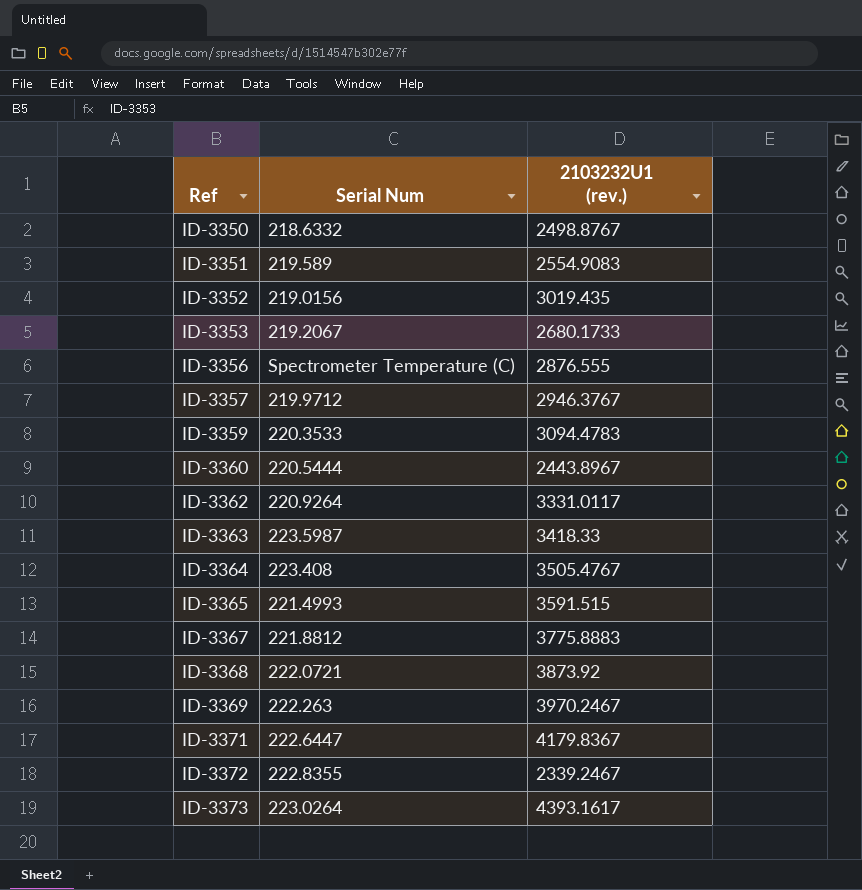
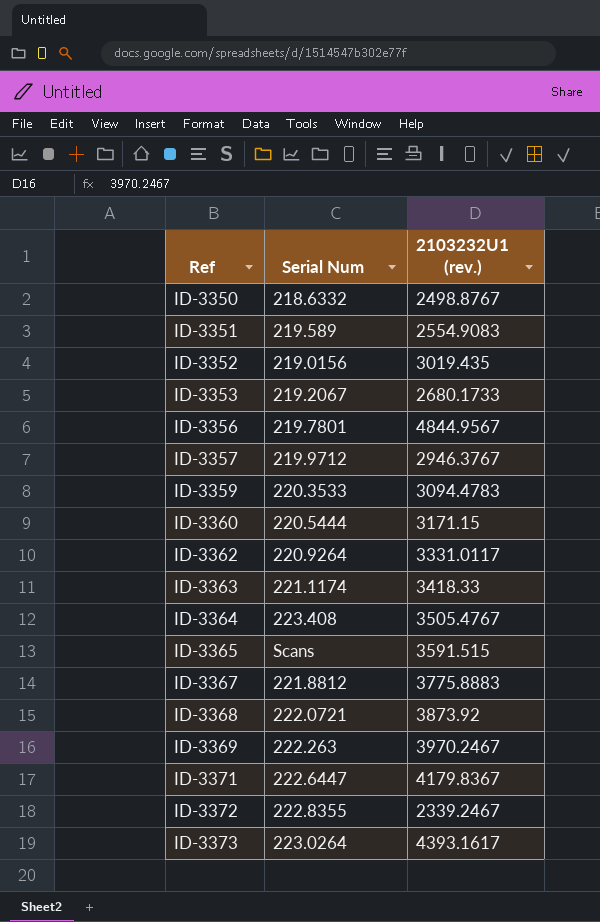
ID-3356 | Serial Num: Spectrometer Temperature (C) -> 219.7801
ID-3356 | 2103232U1 (rev.): 2876.555 -> 4844.9567
ID-3360 | 2103232U1 (rev.): 2443.8967 -> 3171.15
ID-3363 | Serial Num: 223.5987 -> 221.1174
ID-3365 | Serial Num: 221.4993 -> Scans

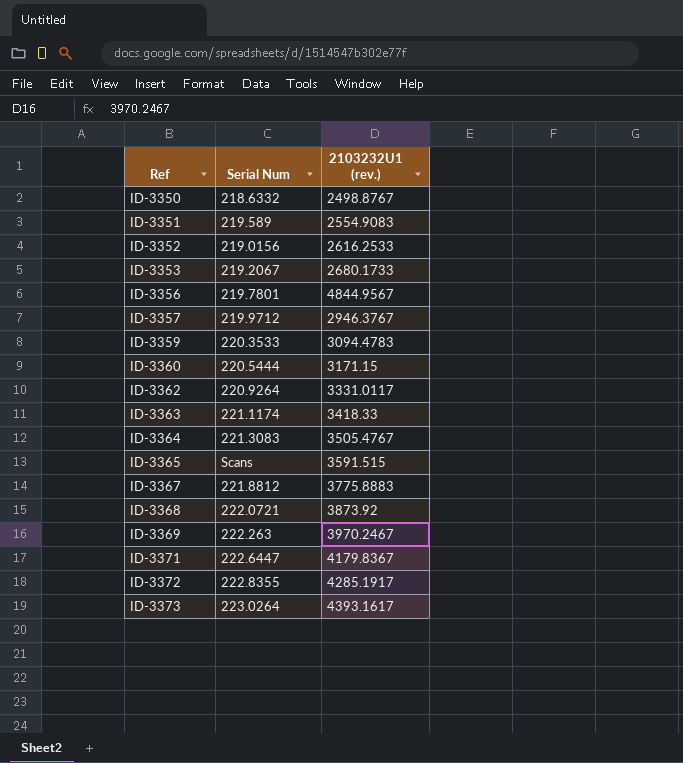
ID-3352 | 2103232U1 (rev.): 3019.435 -> 2616.2533
ID-3364 | Serial Num: 223.408 -> 221.3083
ID-3372 | 2103232U1 (rev.): 2339.2467 -> 4285.1917

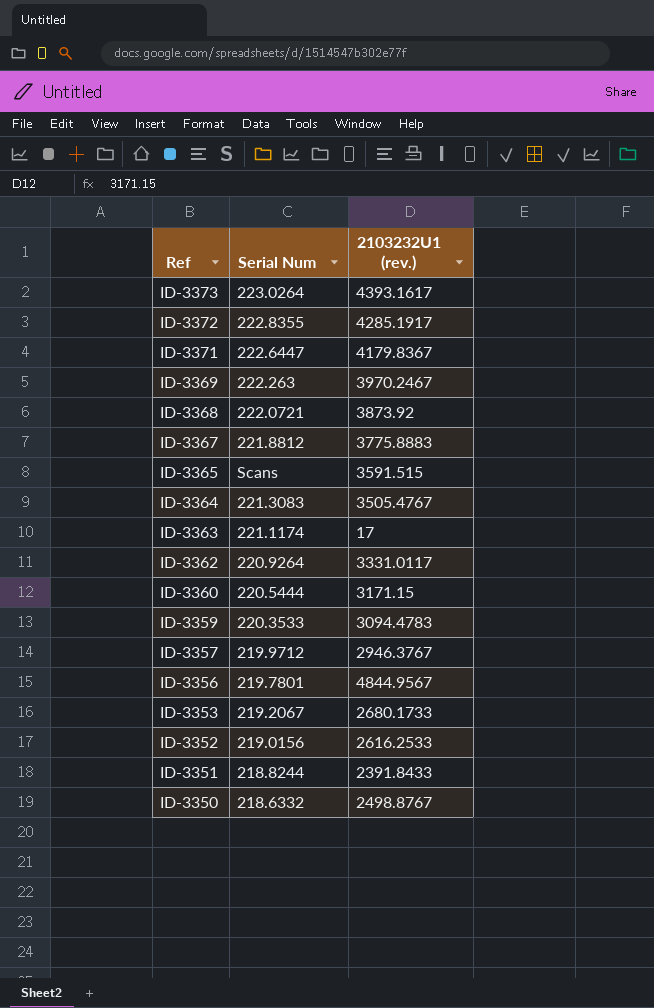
row order: Ref ascending -> Ref descending
ID-3363 | 2103232U1 (rev.): 3418.33 -> 17
ID-3351 | Serial Num: 219.589 -> 218.8244
ID-3351 | 2103232U1 (rev.): 2554.9083 -> 2391.8433

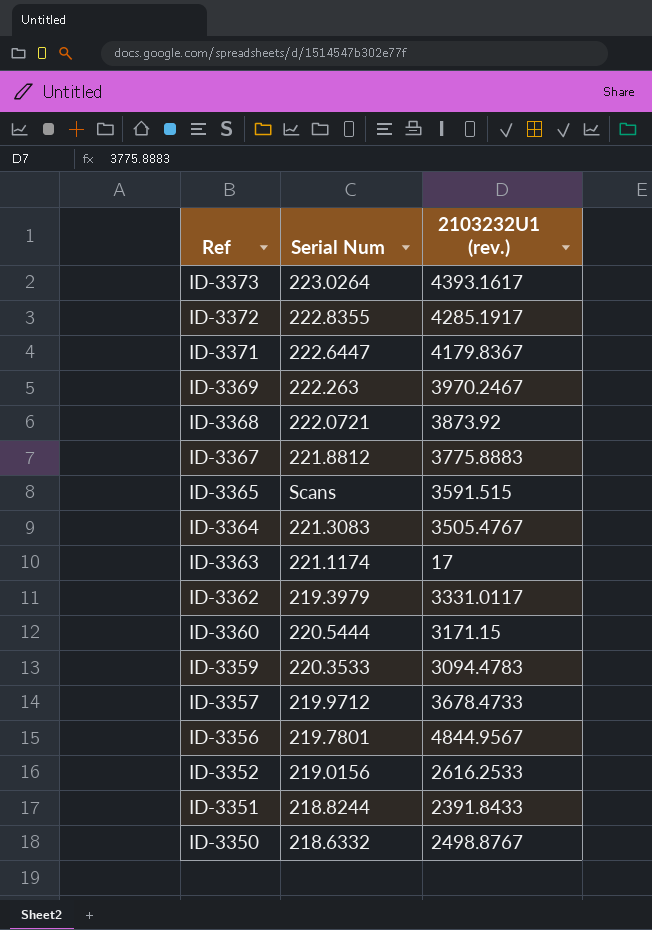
row ID-3353: 219.2067 | 2680.1733 -> none
ID-3362 | Serial Num: 220.9264 -> 219.3979
ID-3357 | 2103232U1 (rev.): 2946.3767 -> 3678.4733

